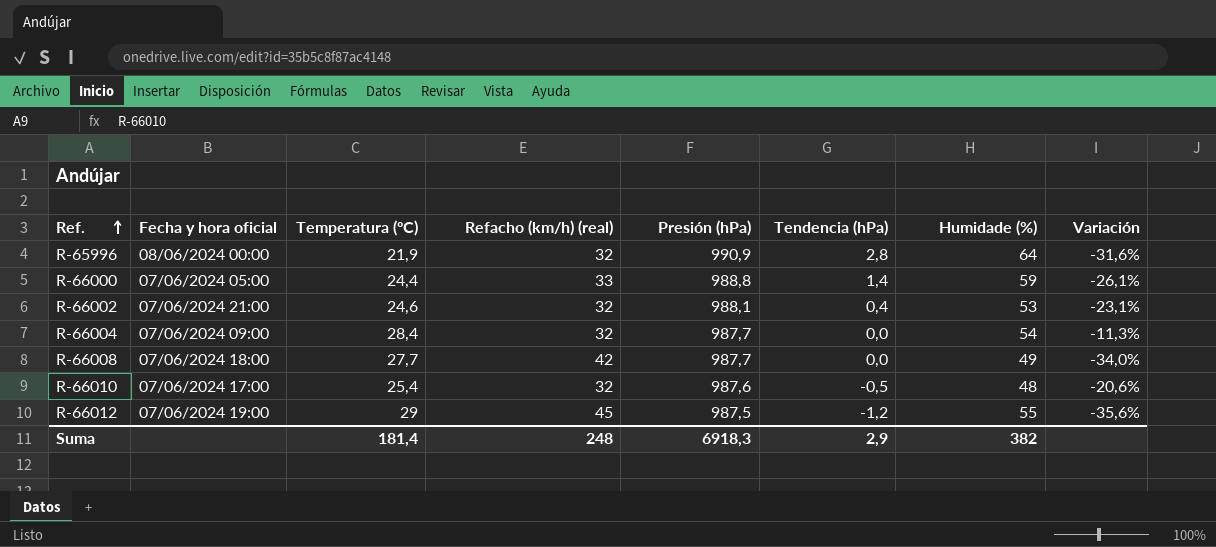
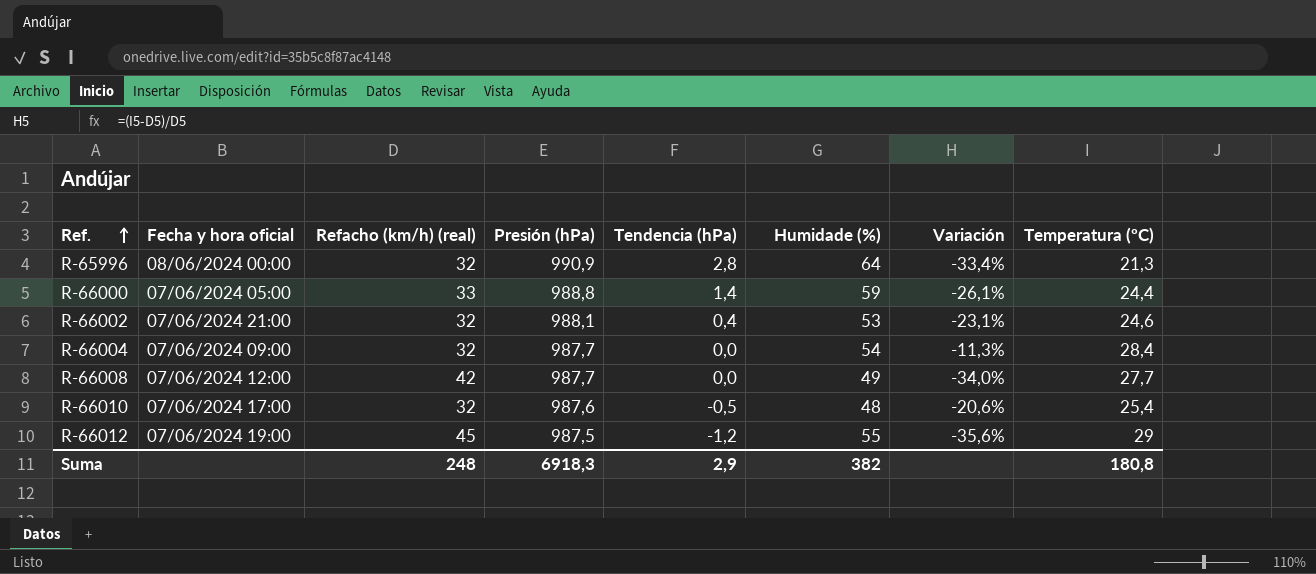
column Temperatura (ºC) | position: 3 -> 8
R-65996 | Variación: -31,6% -> -33,4%
R-65996 | Temperatura (ºC): 21,9 -> 21,3
R-66008 | Fecha y hora oficial: 07/06/2024 18:00 -> 07/06/2024 12:00
Suma | Temperatura (ºC): 181,4 -> 180,8

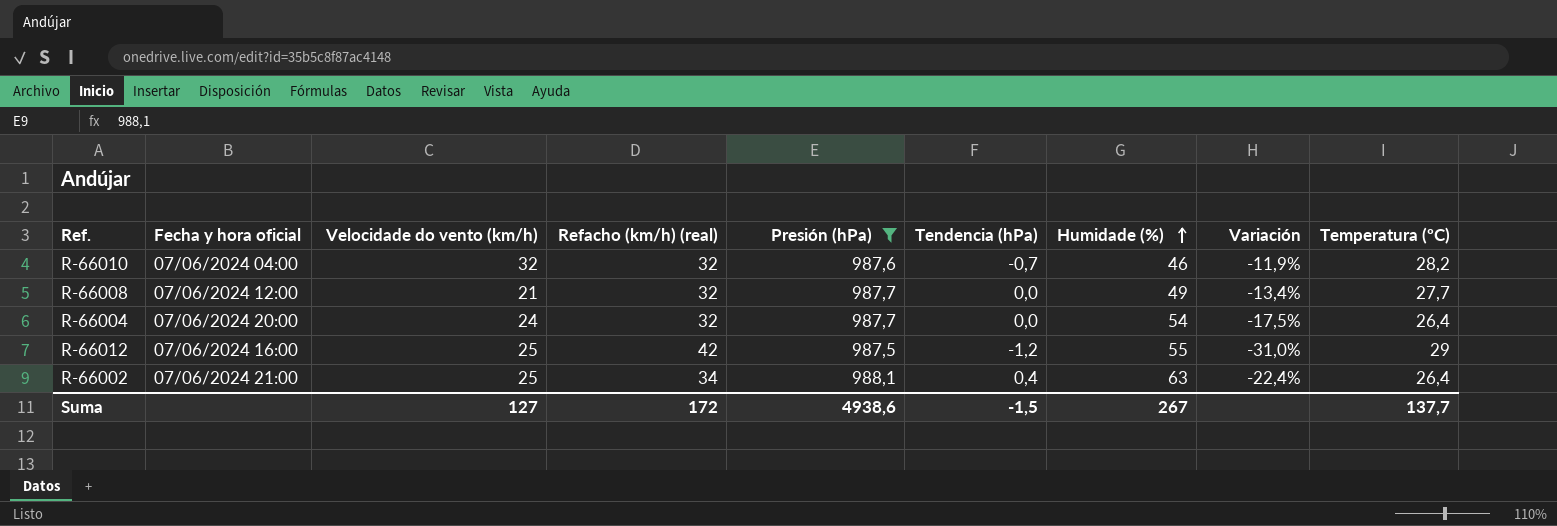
filter: none -> Presión (hPa) <= 988,1
row order: Ref. ascending -> Humidade (%) ascending
column Velocidade do vento (km/h) | position: none -> 3
R-66010 | Fecha y hora oficial: 07/06/2024 17:00 -> 07/06/2024 04:00
R-66010 | Tendencia (hPa): -0,5 -> -0,7
R-66010 | Humidade (%): 48 -> 46
R-66010 | Variación: -20,6% -> -11,9%
R-66010 | Temperatura (ºC): 25,4 -> 28,2
R-66008 | Refacho (km/h) (real): 42 -> 32
R-66008 | Variación: -34,0% -> -13,4%
R-66004 | Fecha y hora oficial: 07/06/2024 09:00 -> 07/06/2024 20:00
R-66004 | Variación: -11,3% -> -17,5%
R-66004 | Temperatura (ºC): 28,4 -> 26,4
R-66012 | Fecha y hora oficial: 07/06/2024 19:00 -> 07/06/2024 16:00
R-66012 | Refacho (km/h) (real): 45 -> 42
R-66012 | Variación: -35,6% -> -31,0%
R-66002 | Refacho (km/h) (real): 32 -> 34
R-66002 | Humidade (%): 53 -> 63
R-66002 | Variación: -23,1% -> -22,4%
R-66002 | Temperatura (ºC): 24,6 -> 26,4
Suma | Refacho (km/h) (real): 248 -> 172
Suma | Presión (hPa): 6918,3 -> 4938,6
Suma | Tendencia (hPa): 2,9 -> -1,5
Suma | Humidade (%): 382 -> 267
Suma | Temperatura (ºC): 180,8 -> 137,7

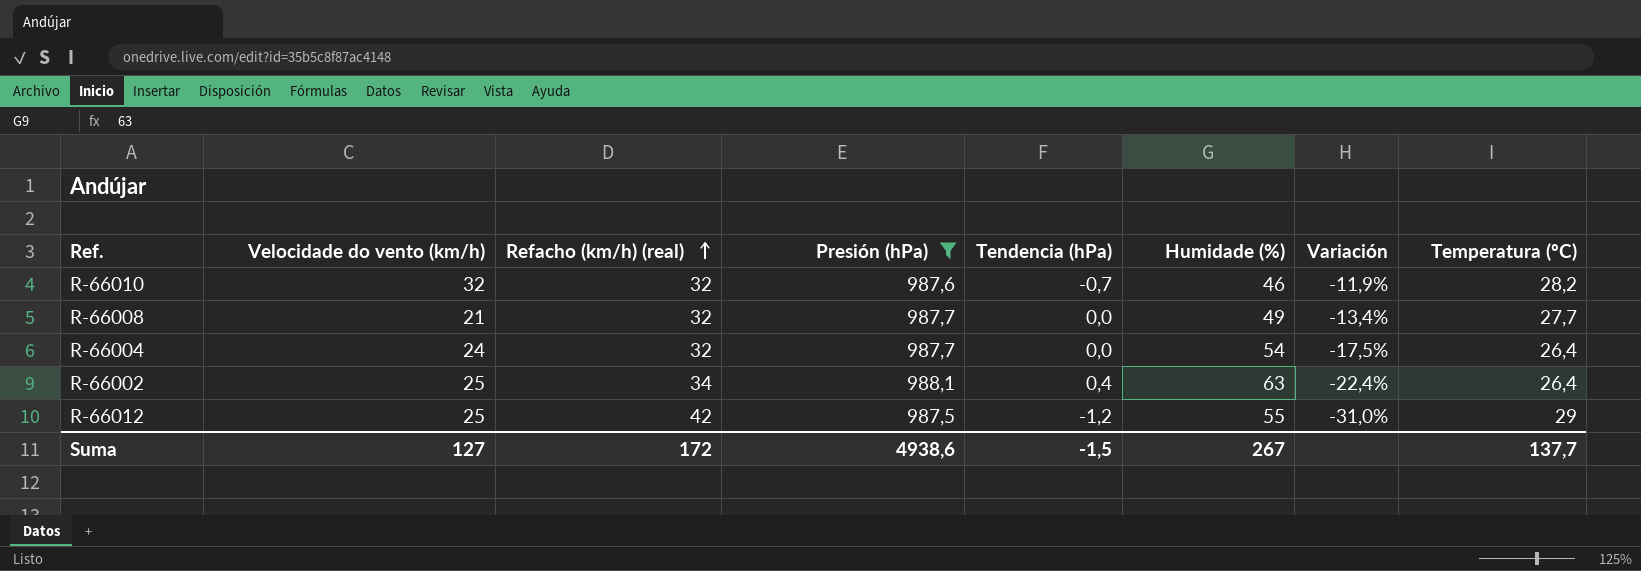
row order: Humidade (%) ascending -> Refacho (km/h) (real) ascending
column Fecha y hora oficial | position: 2 -> none

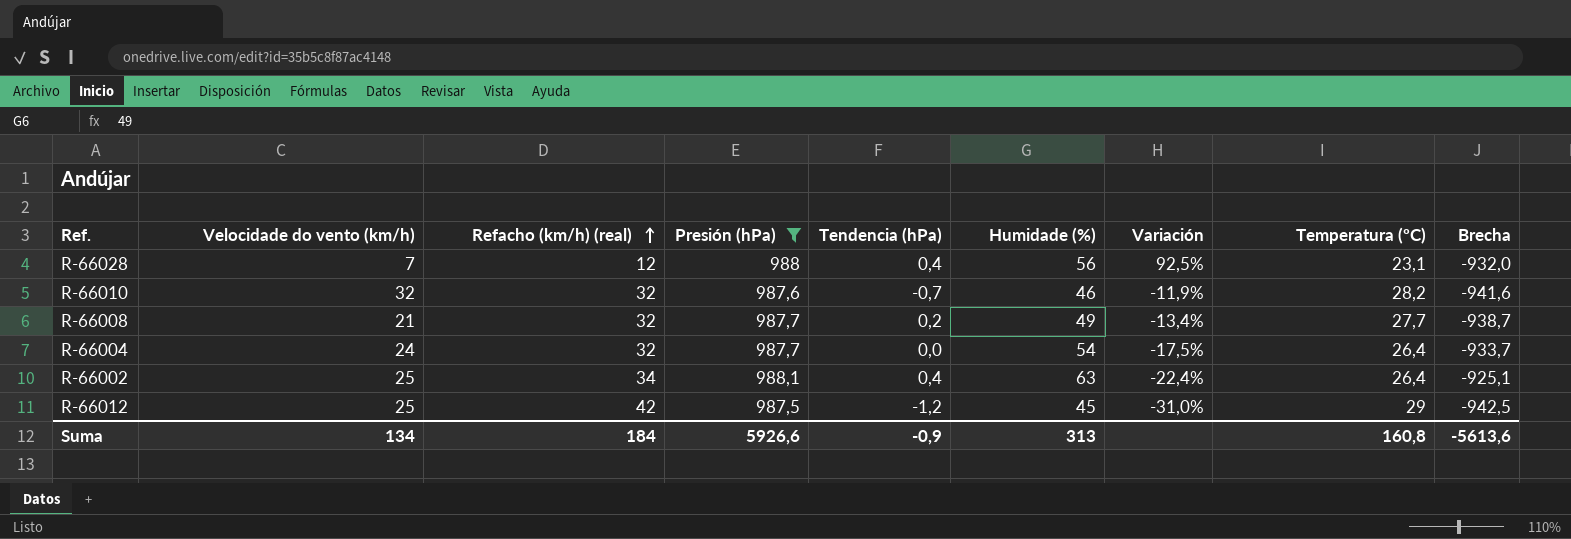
column Brecha | formula: none -> [Humidade (%)] - [Presión (hPa)]
row R-66028: none -> 7 | 12 | 988 | 0,4 | 56 | 92,5% | 23,1 | -932,0
R-66008 | Tendencia (hPa): 0,0 -> 0,2
R-66012 | Humidade (%): 55 -> 45
Suma | Velocidade do vento (km/h): 127 -> 134
Suma | Refacho (km/h) (real): 172 -> 184
Suma | Presión (hPa): 4938,6 -> 5926,6
Suma | Tendencia (hPa): -1,5 -> -0,9
Suma | Humidade (%): 267 -> 313
Suma | Temperatura (ºC): 137,7 -> 160,8

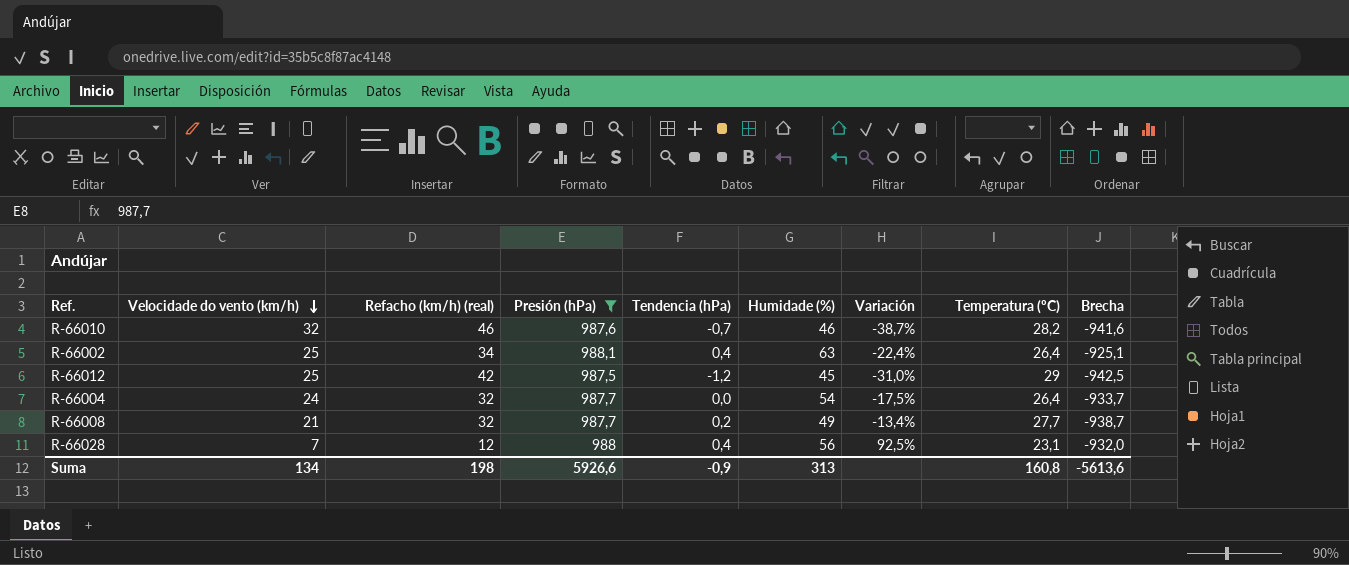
row order: Refacho (km/h) (real) ascending -> Velocidade do vento (km/h) descending
R-66010 | Refacho (km/h) (real): 32 -> 46
R-66010 | Variación: -11,9% -> -38,7%
Suma | Refacho (km/h) (real): 184 -> 198

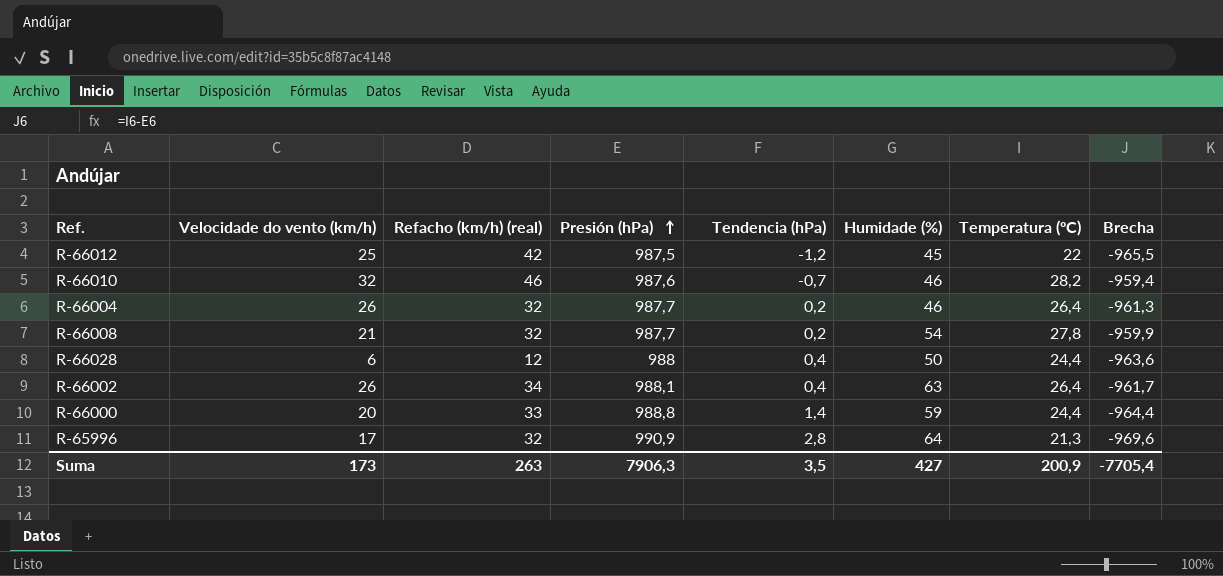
filter: Presión (hPa) <= 988,1 -> none
row order: Velocidade do vento (km/h) descending -> Presión (hPa) ascending
column Variación | formula: ([Temperatura (ºC)] - [Refacho (km/h) (real)]) / [Refacho (km/h) (real)] -> none
column Brecha | formula: [Humidade (%)] - [Presión (hPa)] -> [Temperatura (ºC)] - [Presión (hPa)]
R-66012 | Temperatura (ºC): 29 -> 22
R-66004 | Velocidade do vento (km/h): 24 -> 26
R-66004 | Tendencia (hPa): 0,0 -> 0,2
R-66004 | Humidade (%): 54 -> 46
R-66008 | Humidade (%): 49 -> 54
R-66008 | Temperatura (ºC): 27,7 -> 27,8
R-66028 | Velocidade do vento (km/h): 7 -> 6
R-66028 | Humidade (%): 56 -> 50
R-66028 | Temperatura (ºC): 23,1 -> 24,4
R-66002 | Velocidade do vento (km/h): 25 -> 26
Suma | Velocidade do vento (km/h): 134 -> 173
Suma | Refacho (km/h) (real): 198 -> 263
Suma | Presión (hPa): 5926,6 -> 7906,3
Suma | Tendencia (hPa): -0,9 -> 3,5
Suma | Humidade (%): 313 -> 427
Suma | Temperatura (ºC): 160,8 -> 200,9
Suma | Brecha: -5613,6 -> -7705,4

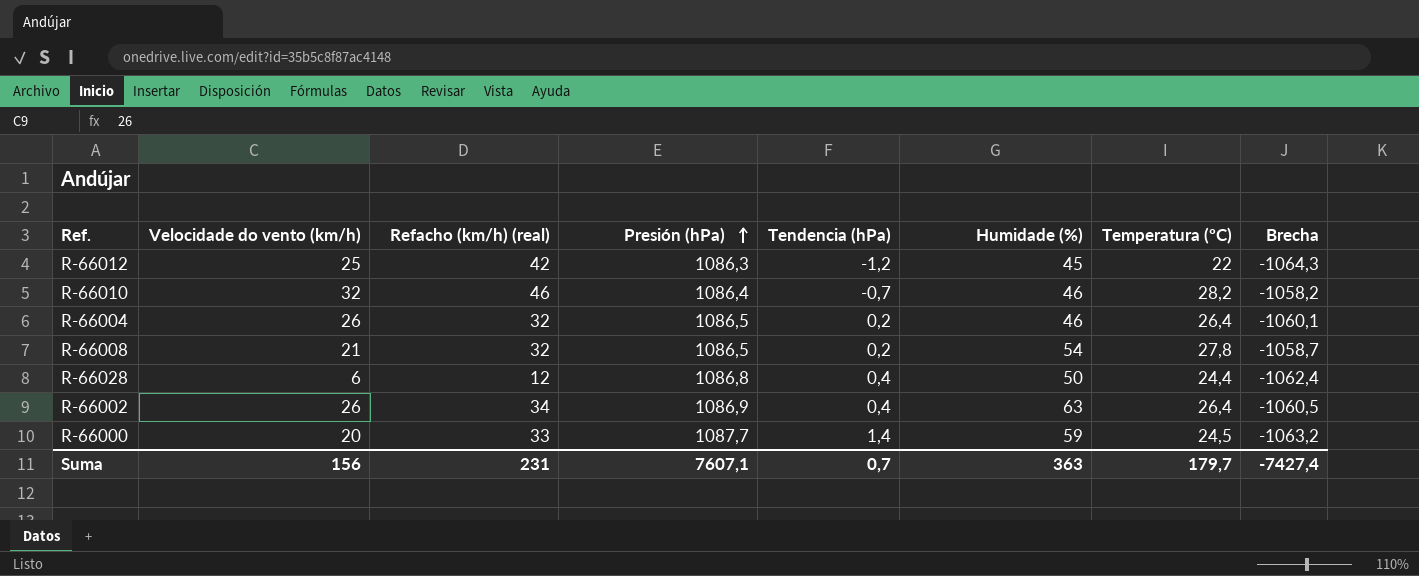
row R-65996: 17 | 32 | 990,9 | 2,8 | 64 | 21,3 | -969,6 -> none
R-66012 | Presión (hPa): 987,5 -> 1086,3
R-66012 | Brecha: -965,5 -> -1064,3
R-66010 | Presión (hPa): 987,6 -> 1086,4
R-66010 | Brecha: -959,4 -> -1058,2
R-66004 | Presión (hPa): 987,7 -> 1086,5
R-66004 | Brecha: -961,3 -> -1060,1
R-66008 | Presión (hPa): 987,7 -> 1086,5
R-66008 | Brecha: -959,9 -> -1058,7
R-66028 | Presión (hPa): 988 -> 1086,8
R-66028 | Brecha: -963,6 -> -1062,4
R-66002 | Presión (hPa): 988,1 -> 1086,9
R-66002 | Brecha: -961,7 -> -1060,5
R-66000 | Presión (hPa): 988,8 -> 1087,7
R-66000 | Temperatura (ºC): 24,4 -> 24,5
R-66000 | Brecha: -964,4 -> -1063,2
Suma | Velocidade do vento (km/h): 173 -> 156
Suma | Refacho (km/h) (real): 263 -> 231
Suma | Presión (hPa): 7906,3 -> 7607,1
Suma | Tendencia (hPa): 3,5 -> 0,7
Suma | Humidade (%): 427 -> 363
Suma | Temperatura (ºC): 200,9 -> 179,7
Suma | Brecha: -7705,4 -> -7427,4

